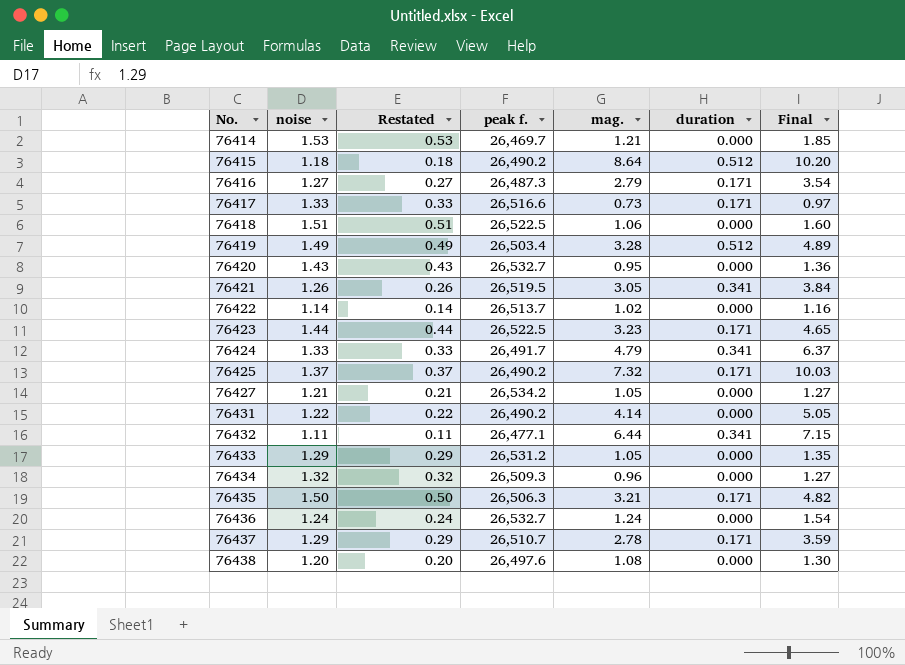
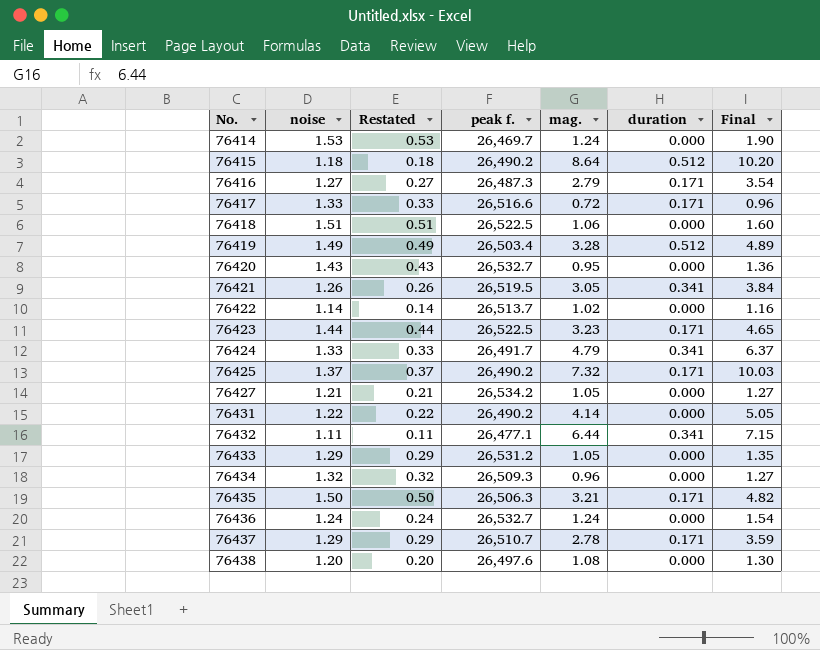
76414 | mag.: 1.21 -> 1.24
76414 | Final: 1.85 -> 1.90
76417 | mag.: 0.73 -> 0.72
76417 | Final: 0.97 -> 0.96

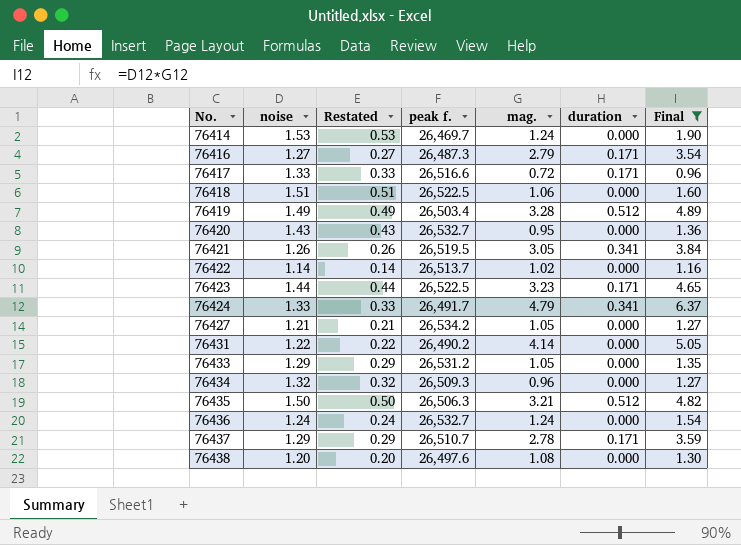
filter: none -> Final <= 6.37
76435 | duration: 0.171 -> 0.512

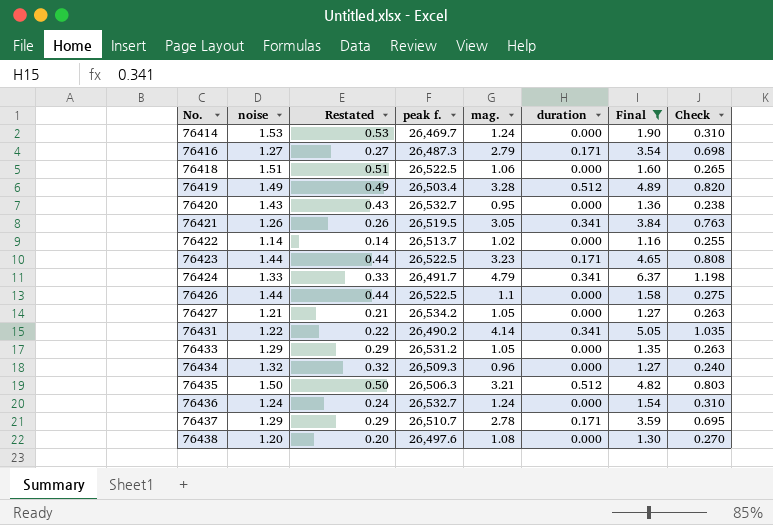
column Check | formula: none -> [mag.] * 0.25
row 76417: 1.33 | 0.33 | 26,516.6 | 0.72 | 0.171 | 0.96 -> none
row 76426: none -> 1.44 | 0.44 | 26,522.5 | 1.1 | 0.000 | 1.58 | 0.275
76431 | duration: 0.000 -> 0.341

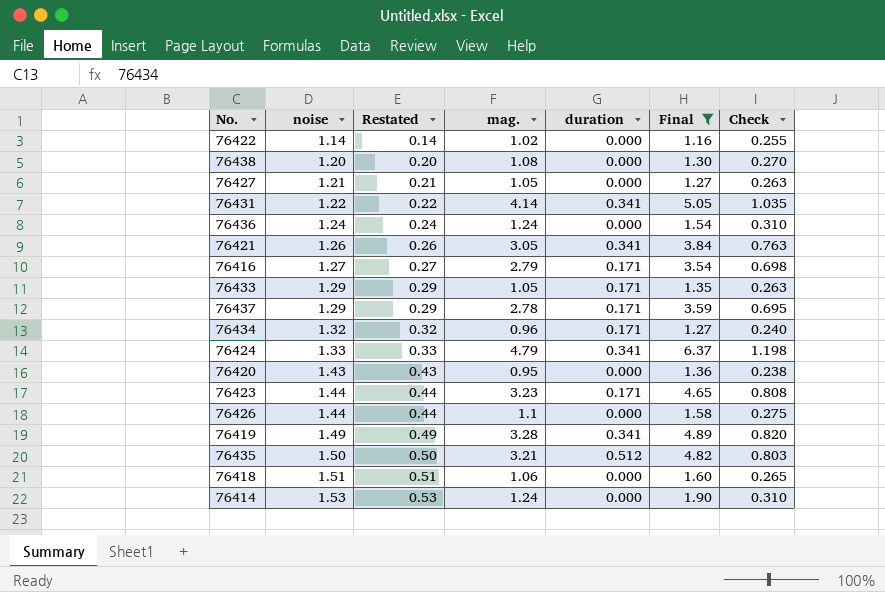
row order: No. ascending -> noise ascending
column peak f. | position: 4 -> none
76433 | duration: 0.000 -> 0.171
76434 | duration: 0.000 -> 0.171
76419 | duration: 0.512 -> 0.341

